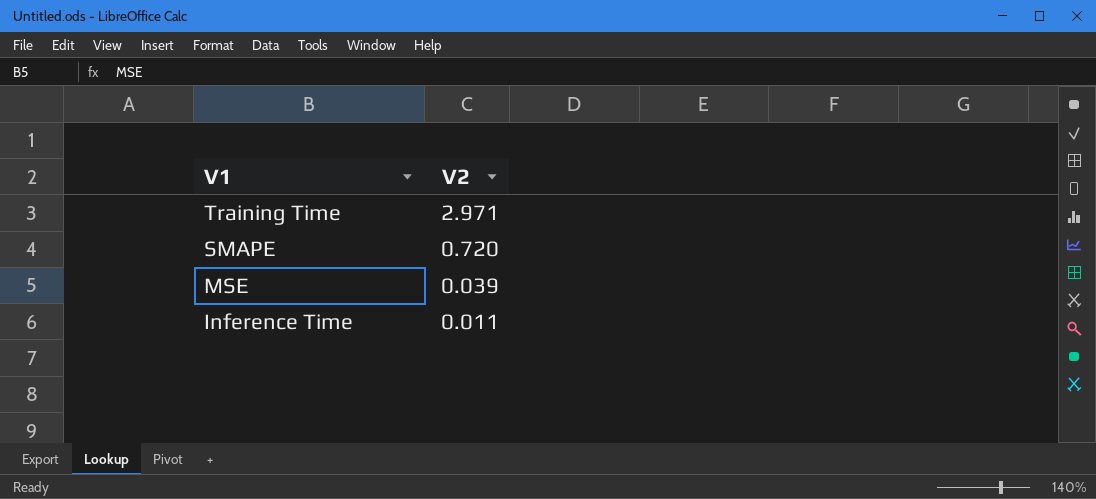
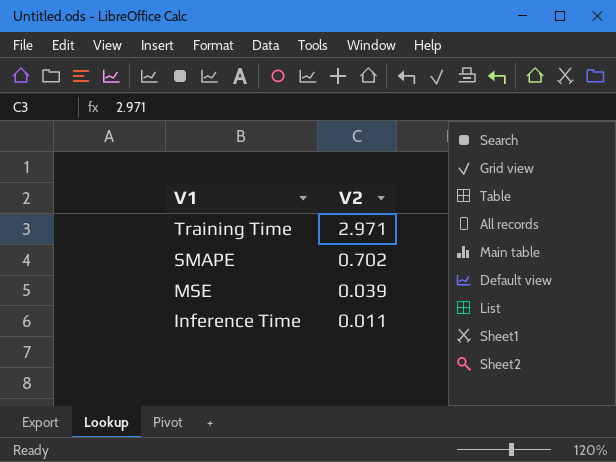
SMAPE | V2: 0.720 -> 0.702

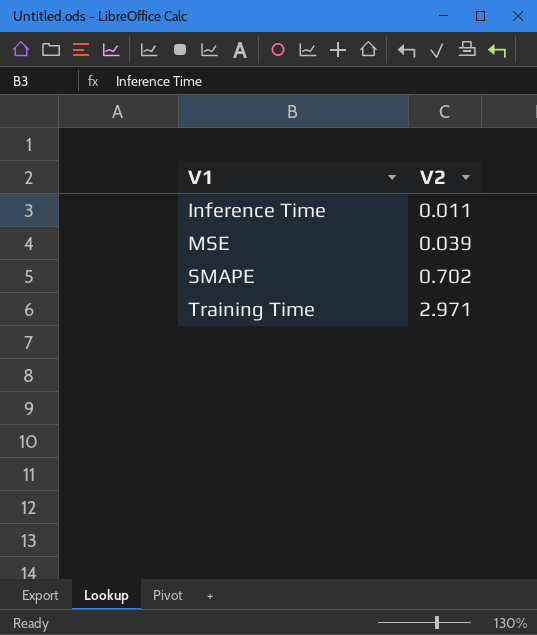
row order: V1 descending -> V1 ascending

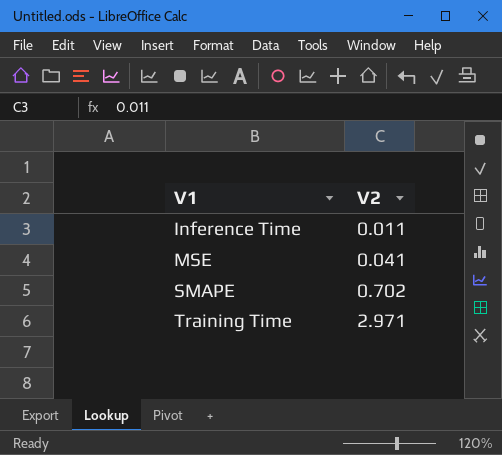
MSE | V2: 0.039 -> 0.041

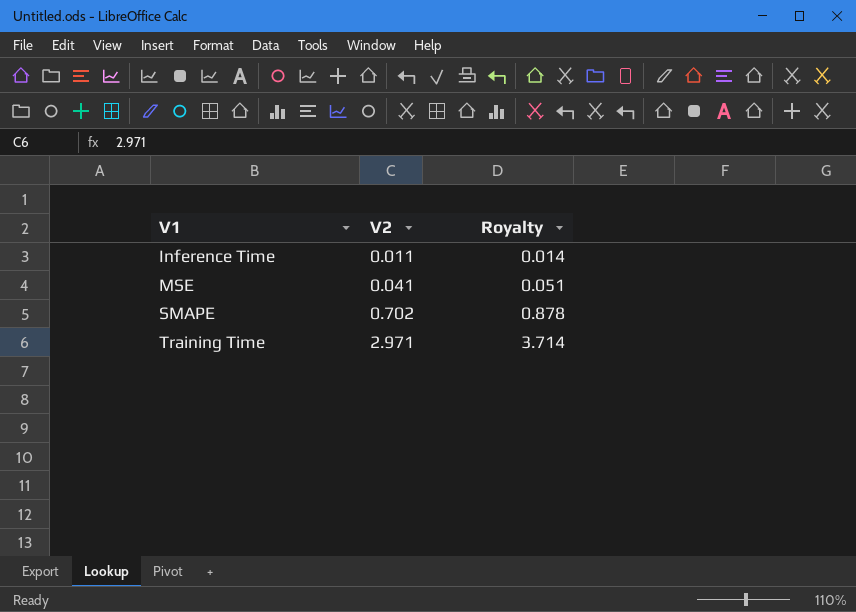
column Royalty | formula: none -> [V2] * 1.25

